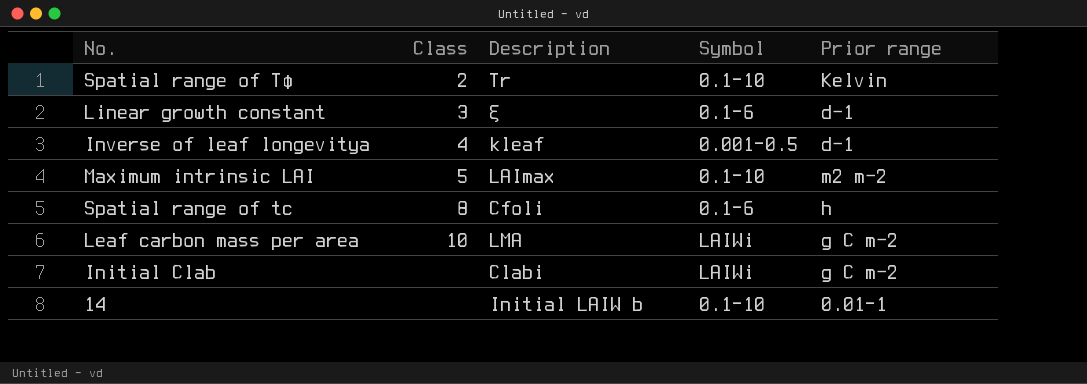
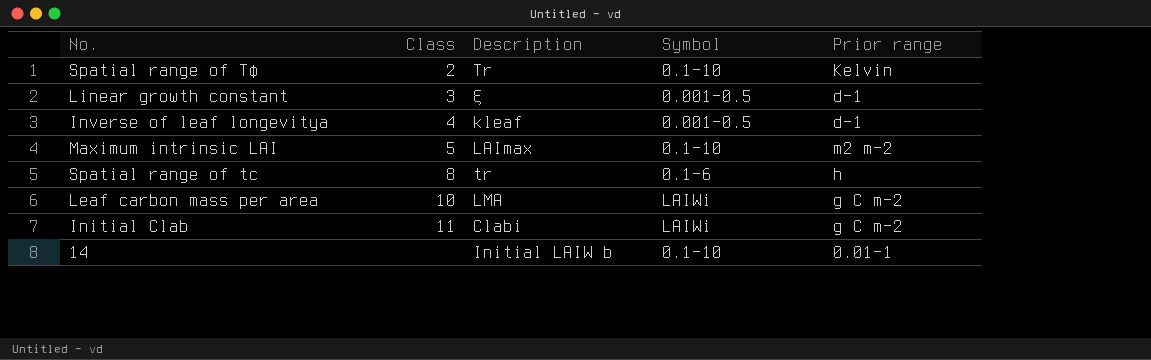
Linear growth constant | Symbol: 0.1–6 -> 0.001–0.5
Spatial range of tc | Description: Cfoli -> tr
Initial Clab | Class: none -> 11

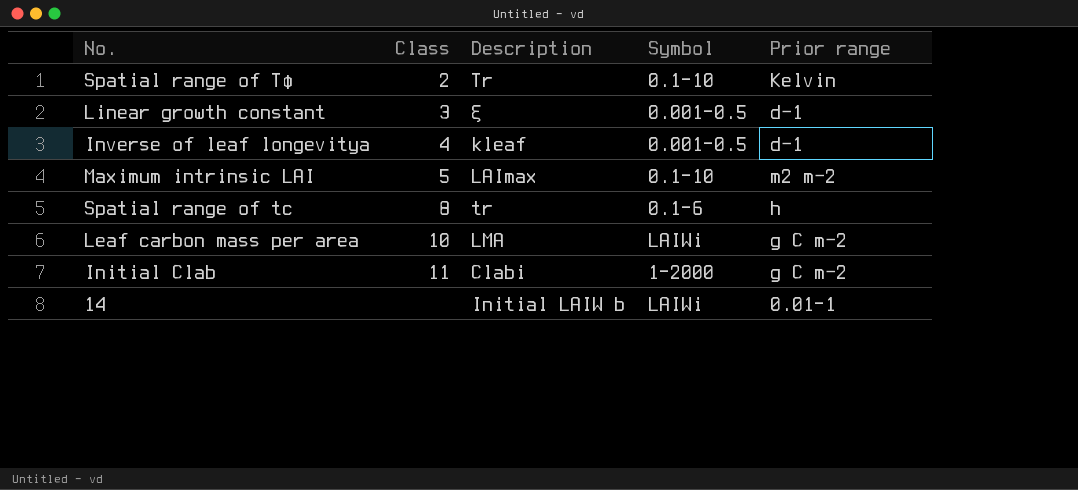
Initial Clab | Symbol: LAIWi -> 1–2000
14 | Symbol: 0.1–10 -> LAIWi

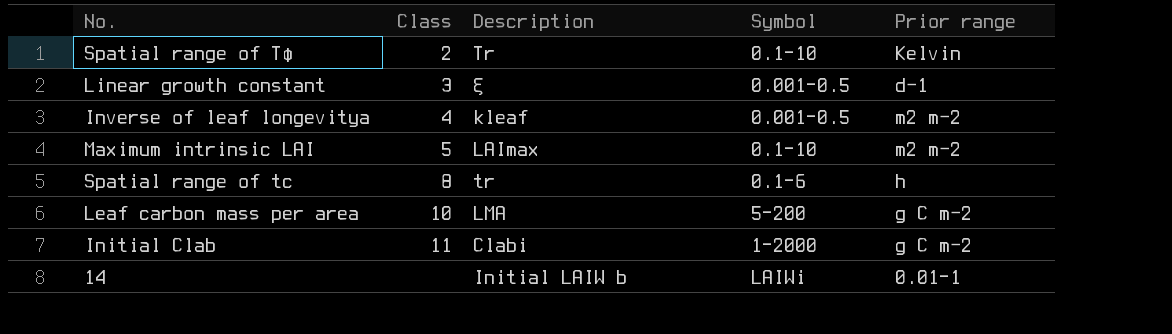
Inverse of leaf longevitya | Prior range: d−1 -> m2 m−2
Leaf carbon mass per area | Symbol: LAIWi -> 5–200

